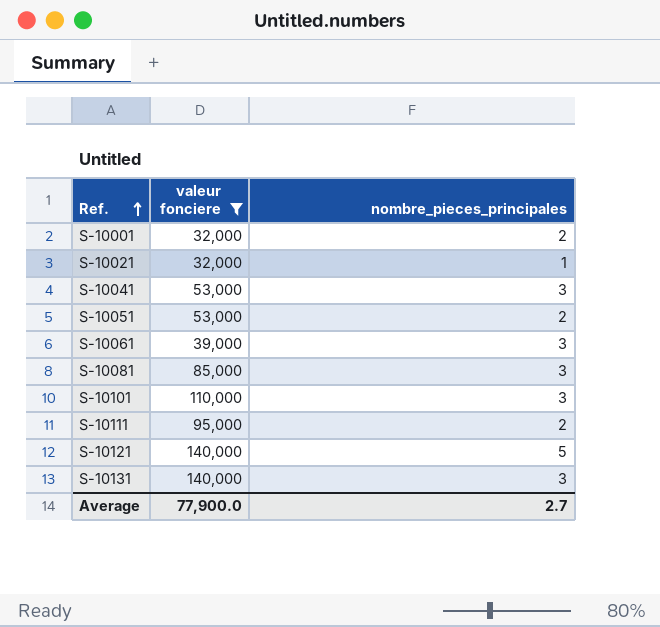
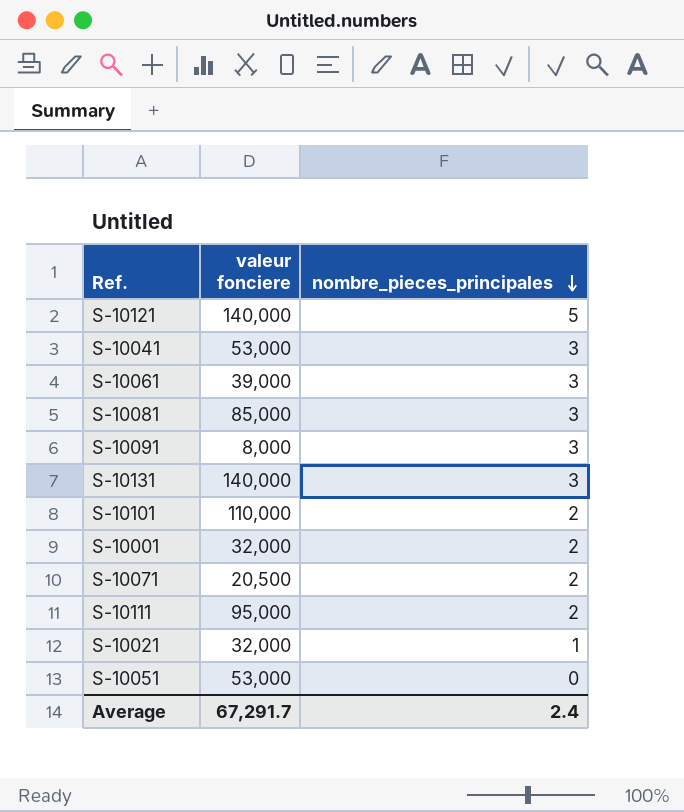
filter: valeur fonciere >= 32,000 -> none
row order: Ref. ascending -> nombre_pieces_principales descending
S-10101 | nombre_pieces_principales: 3 -> 2
S-10051 | nombre_pieces_principales: 2 -> 0
Average | valeur fonciere: 77,900.0 -> 67,291.7
Average | nombre_pieces_principales: 2.7 -> 2.4

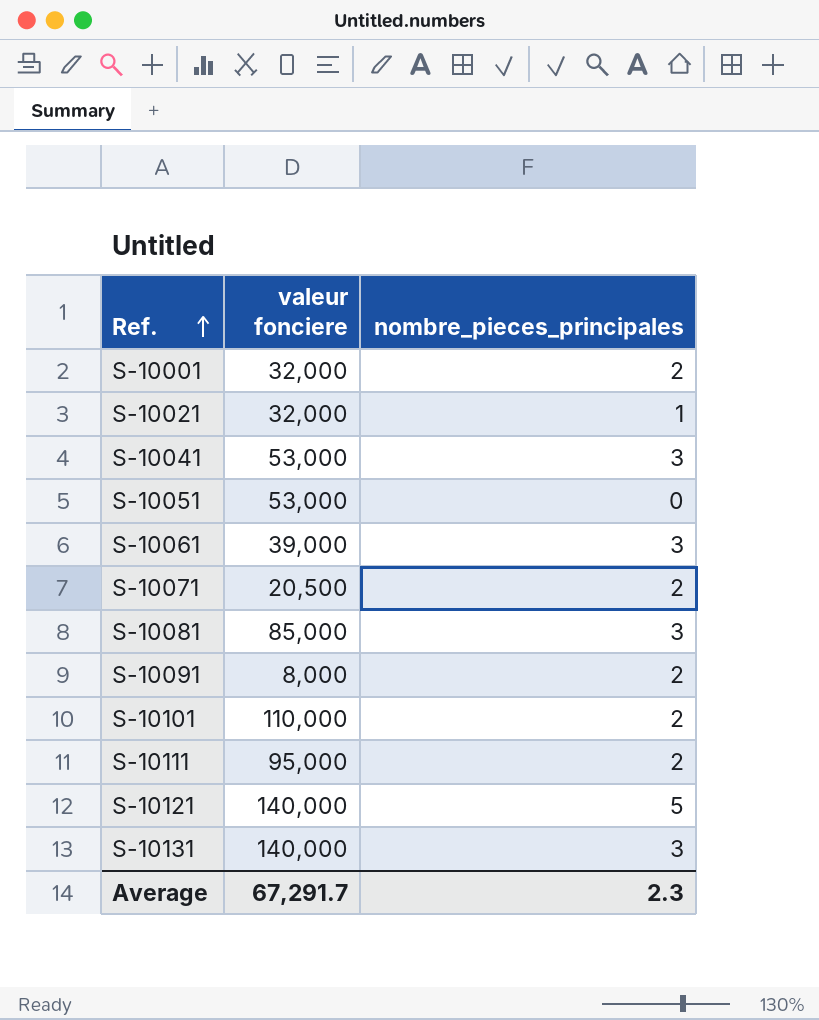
row order: nombre_pieces_principales descending -> Ref. ascending
S-10091 | nombre_pieces_principales: 3 -> 2
Average | nombre_pieces_principales: 2.4 -> 2.3

